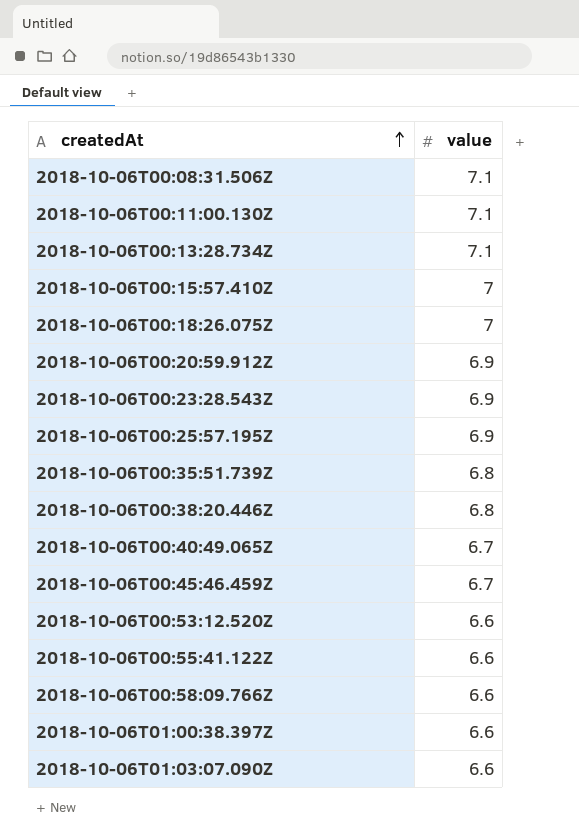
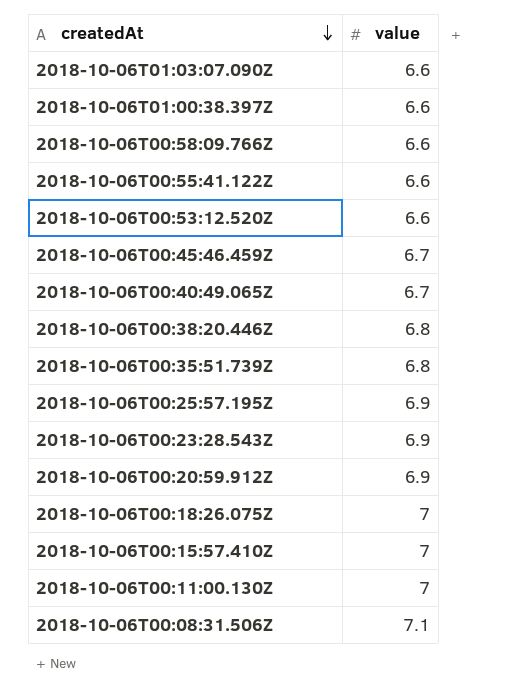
row order: createdAt ascending -> createdAt descending
row 2018-10-06T00:13:28.734Z: 7.1 -> none
2018-10-06T00:11:00.130Z | value: 7.1 -> 7

